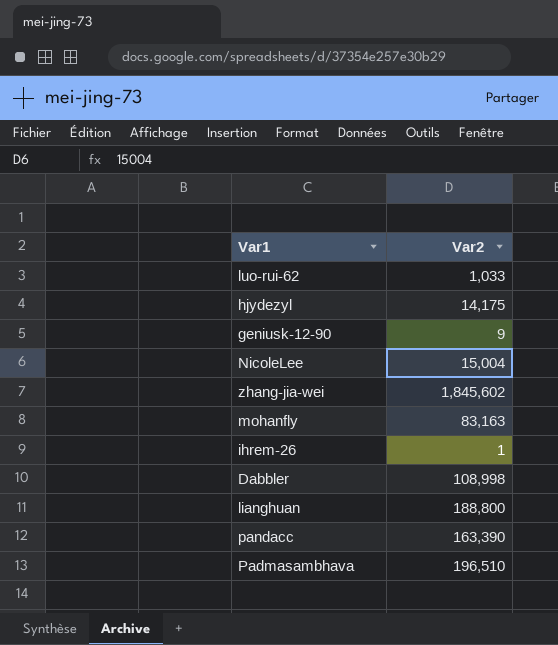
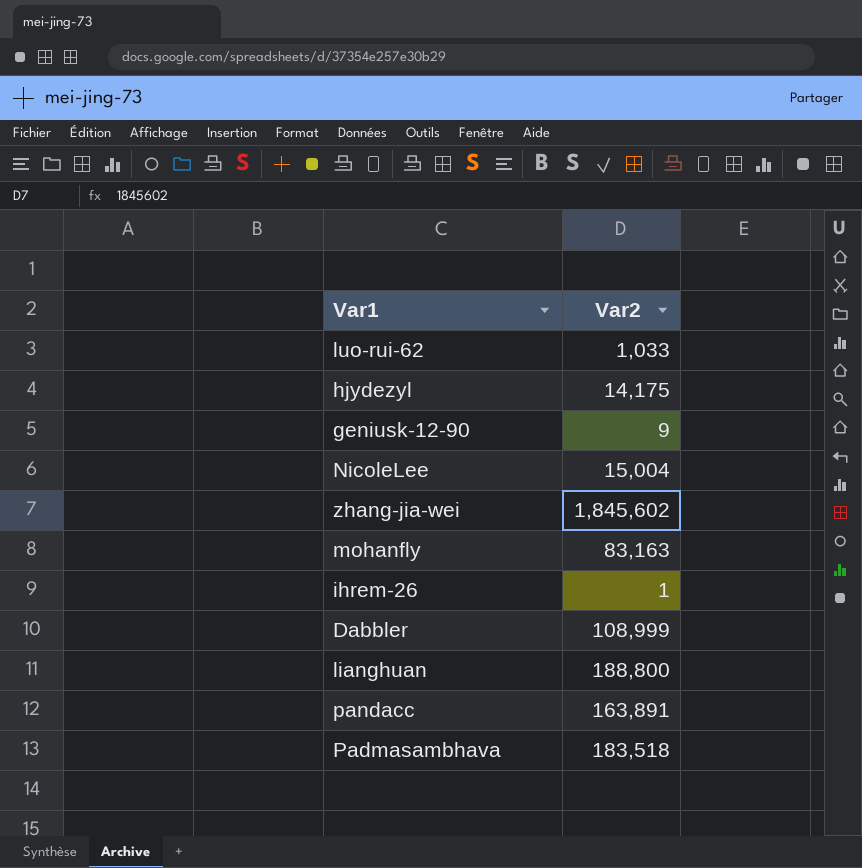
Dabbler | Var2: 108,998 -> 108,999
pandacc | Var2: 163,390 -> 163,891
Padmasambhava | Var2: 196,510 -> 183,518

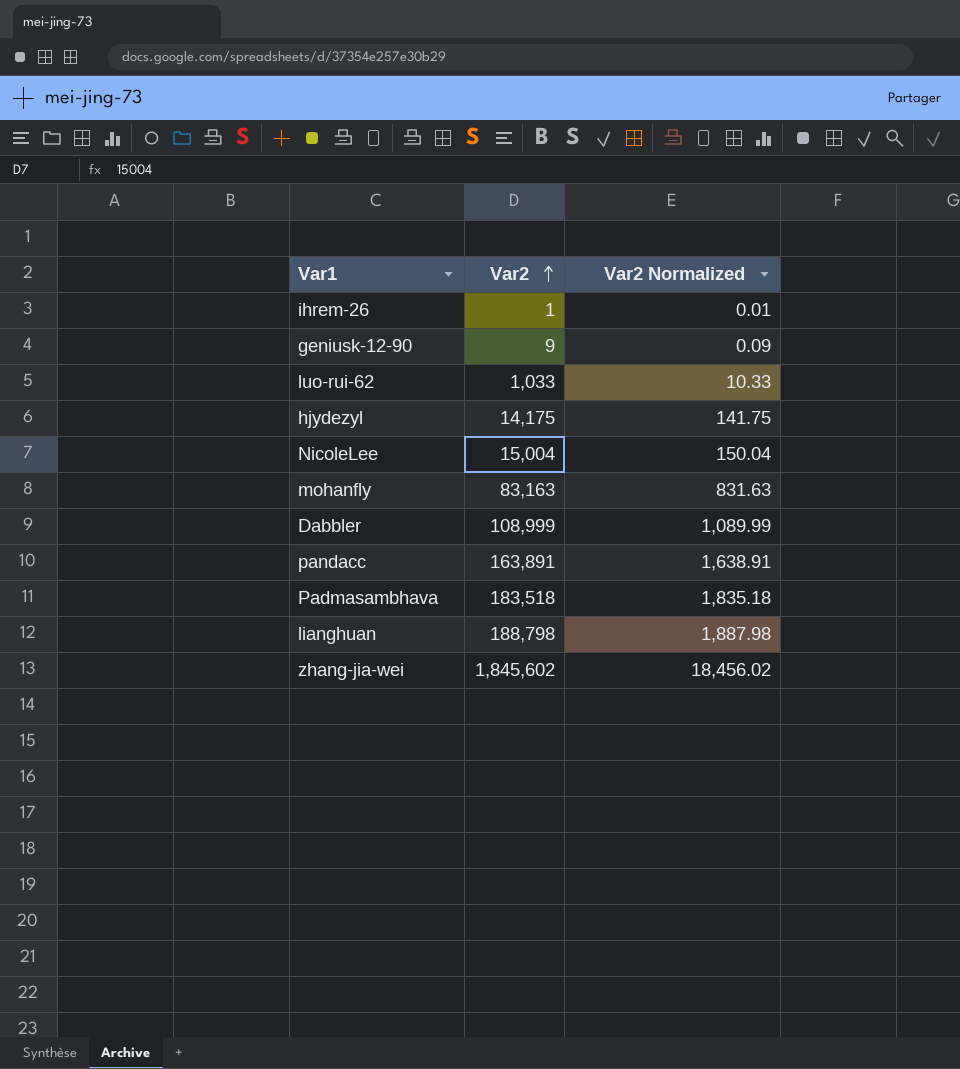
row order: none -> Var2 ascending
column Var2 Normalized | formula: none -> [Var2] * 0.01
lianghuan | Var2: 188,800 -> 188,798

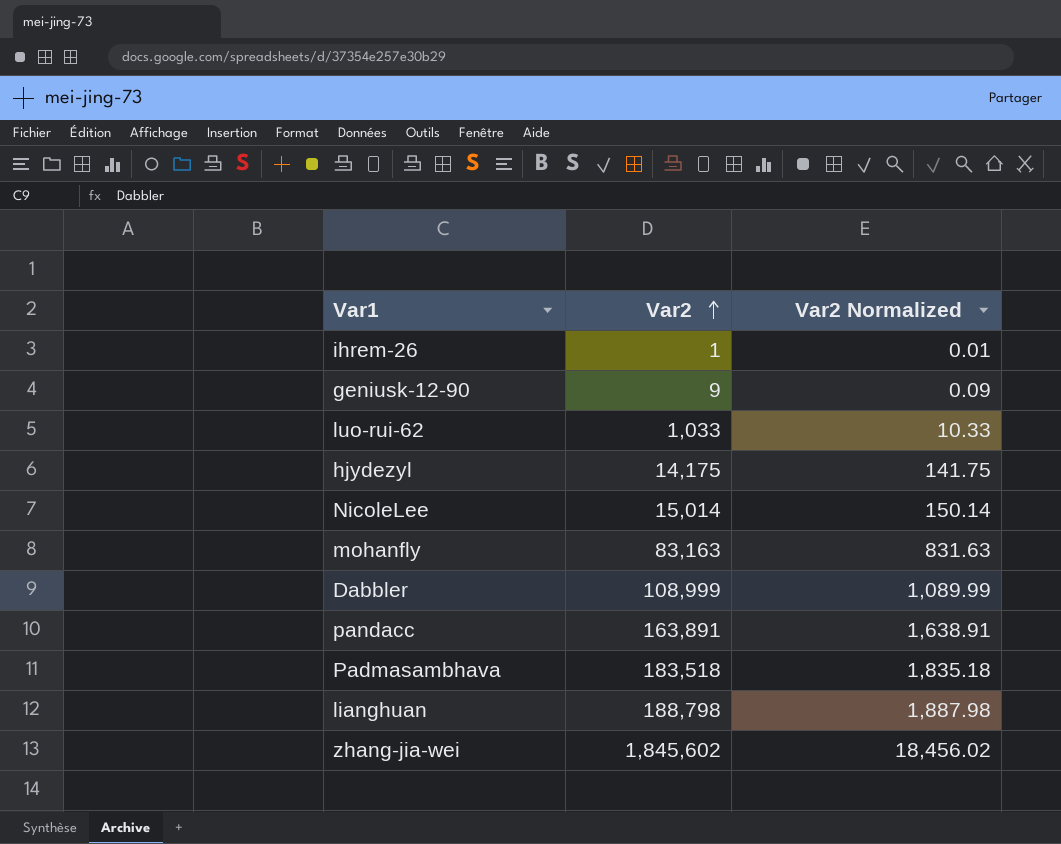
NicoleLee | Var2: 15,004 -> 15,014
NicoleLee | Var2 Normalized: 150.04 -> 150.14

